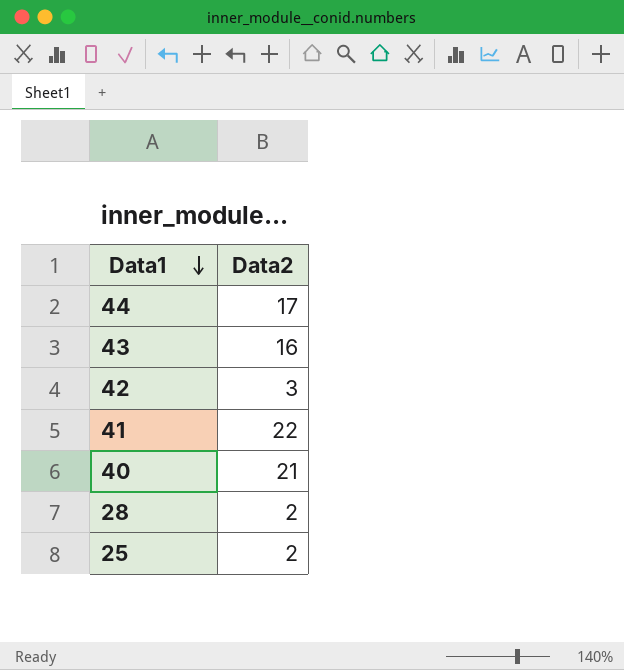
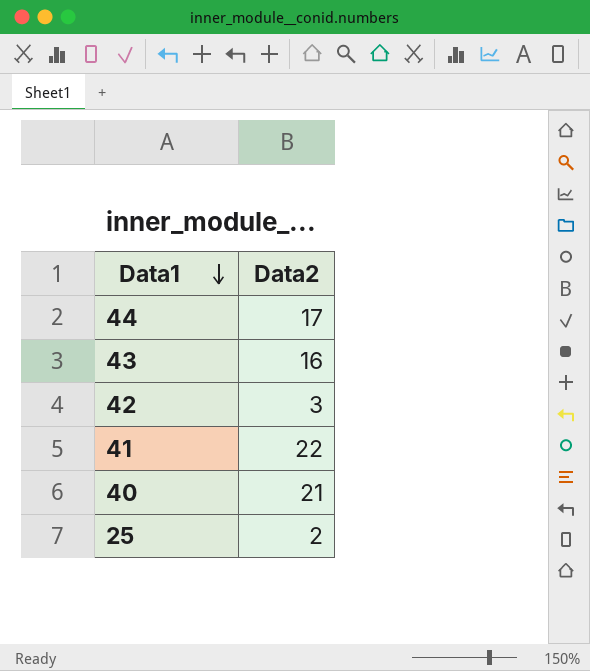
row 28: 2 -> none

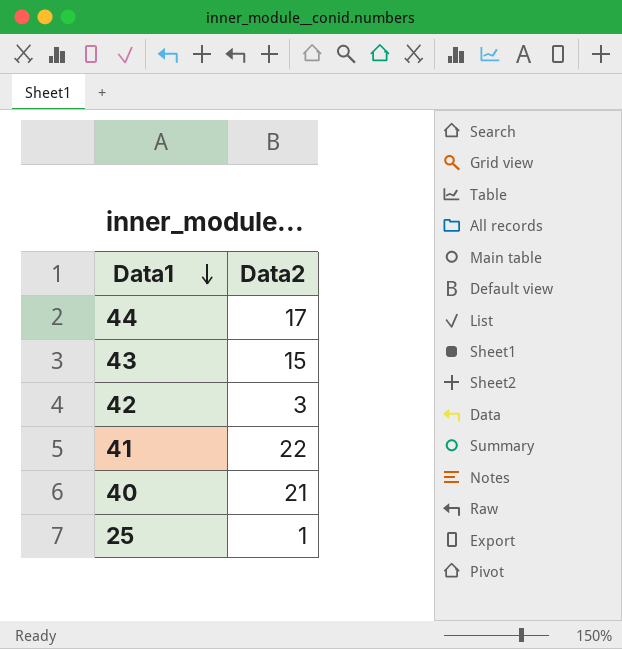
43 | Data2: 16 -> 15
25 | Data2: 2 -> 1

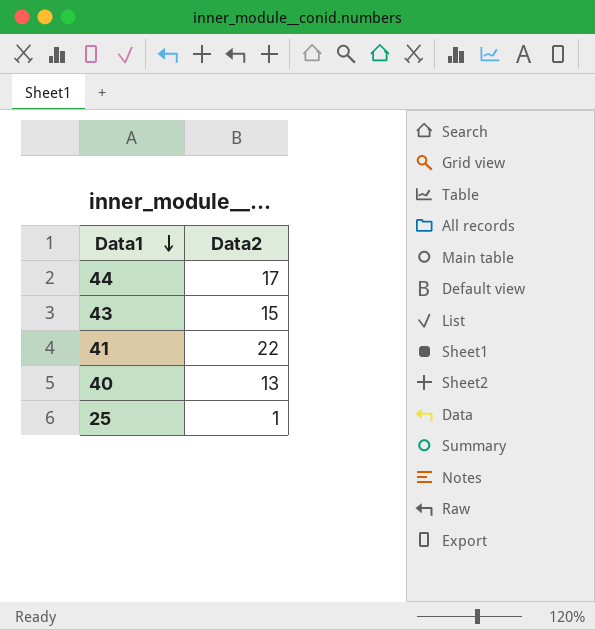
row 42: 3 -> none
40 | Data2: 21 -> 13

